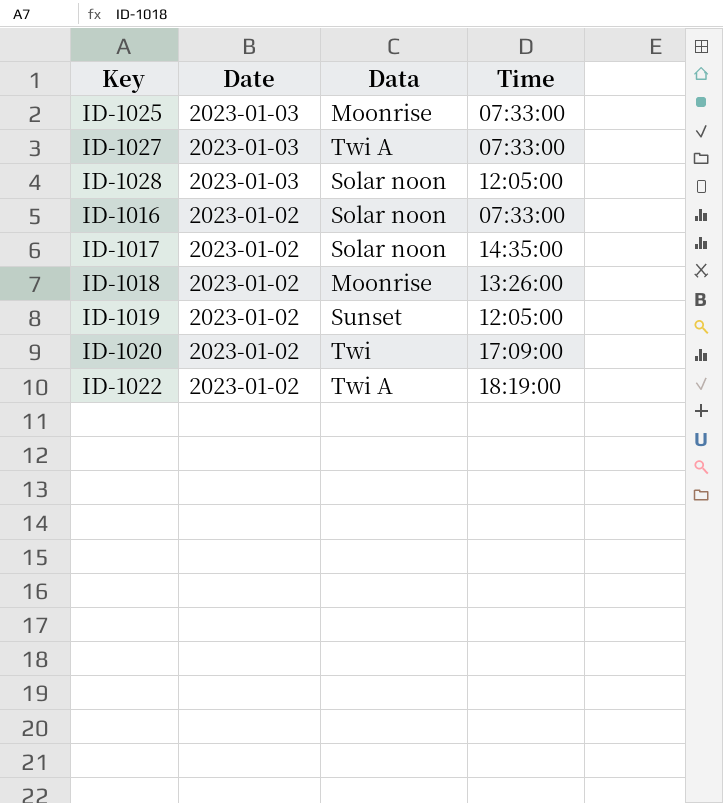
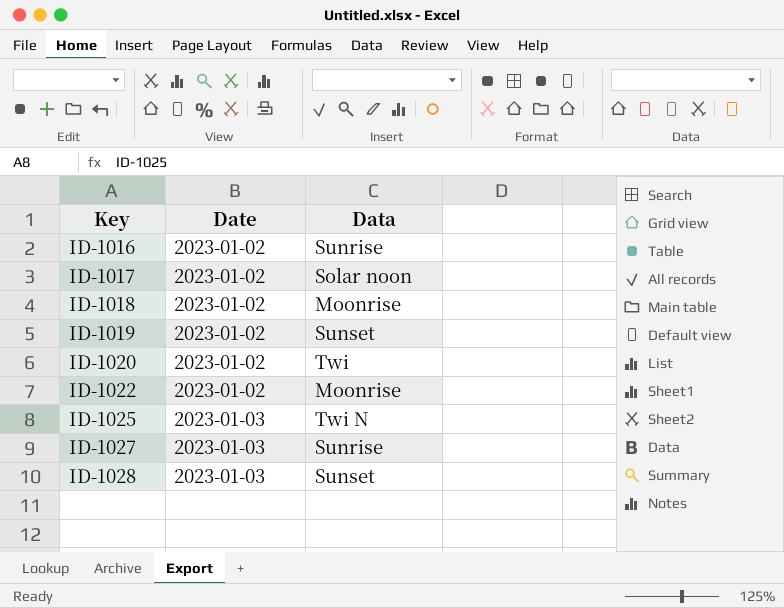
row order: Date descending -> Key ascending
column Time | position: 4 -> none
ID-1016 | Data: Solar noon -> Sunrise
ID-1022 | Data: Twi A -> Moonrise
ID-1025 | Data: Moonrise -> Twi N
ID-1027 | Data: Twi A -> Sunrise
ID-1028 | Data: Solar noon -> Sunset

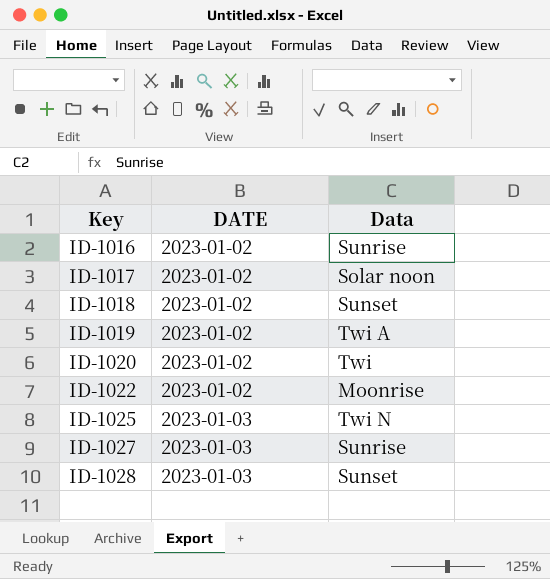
column name: Date -> DATE
ID-1018 | Data: Moonrise -> Sunset
ID-1019 | Data: Sunset -> Twi A

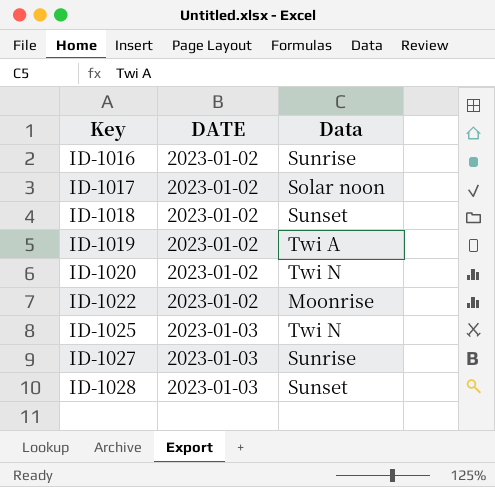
ID-1020 | Data: Twi -> Twi N

